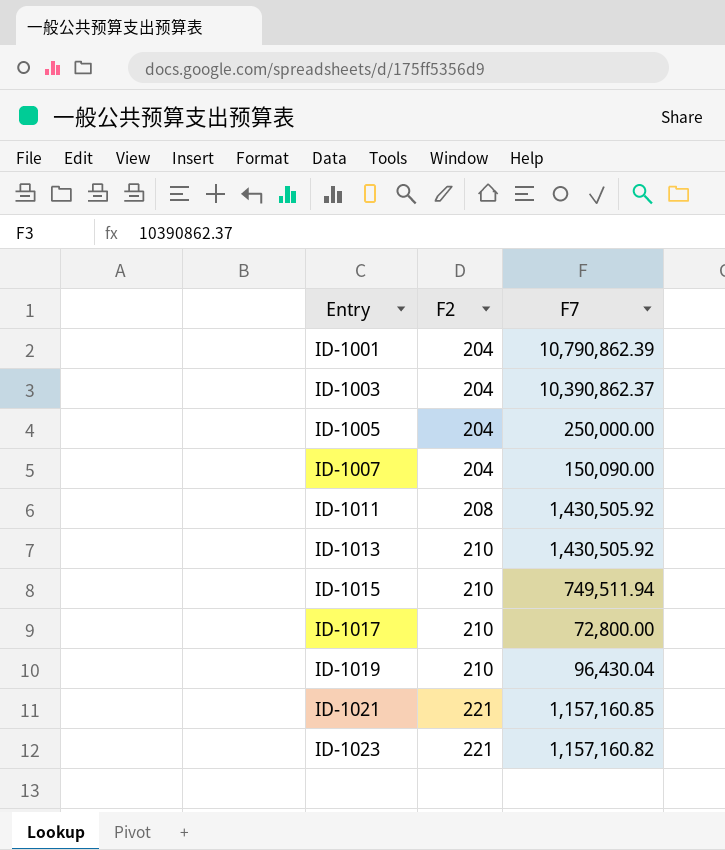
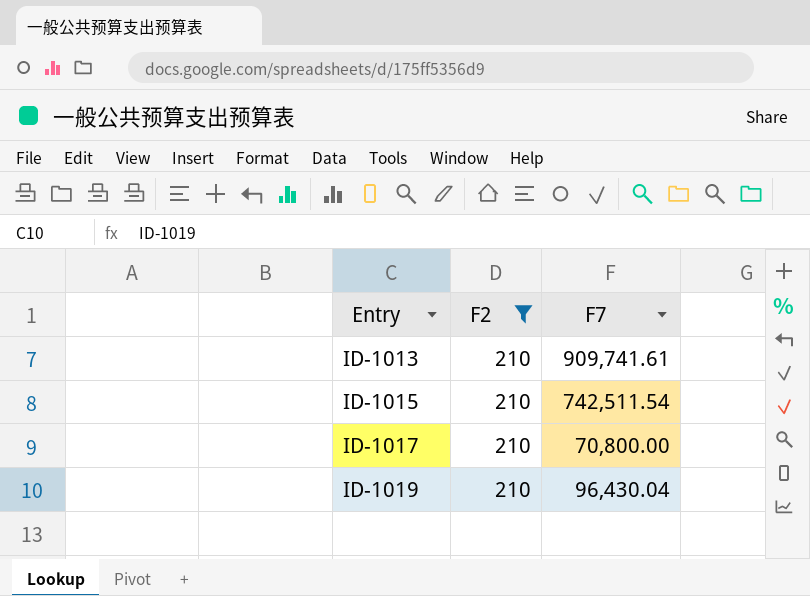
filter: none -> F2 = 210
ID-1013 | F7: 1,430,505.92 -> 909,741.61
ID-1015 | F7: 749,511.94 -> 742,511.54
ID-1017 | F7: 72,800.00 -> 70,800.00

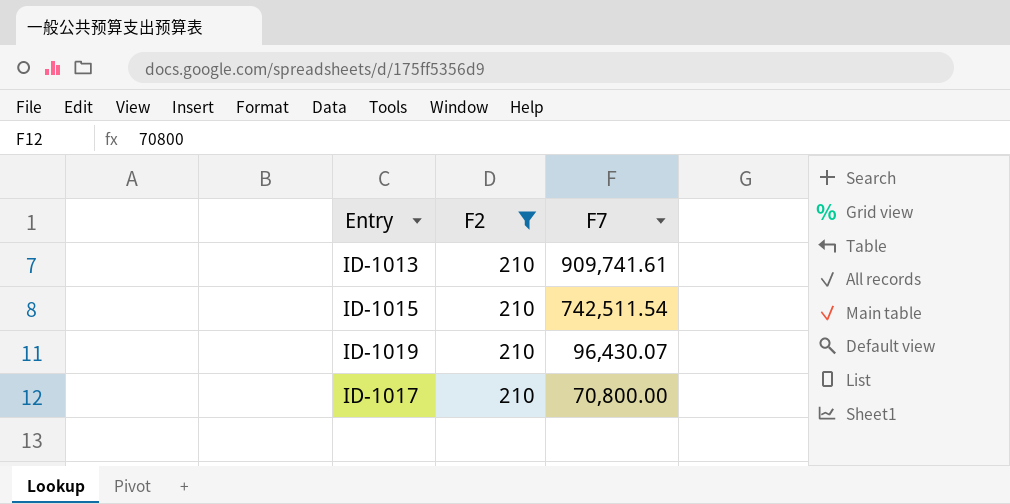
row order: Entry ascending -> F7 descending
ID-1019 | F7: 96,430.04 -> 96,430.07

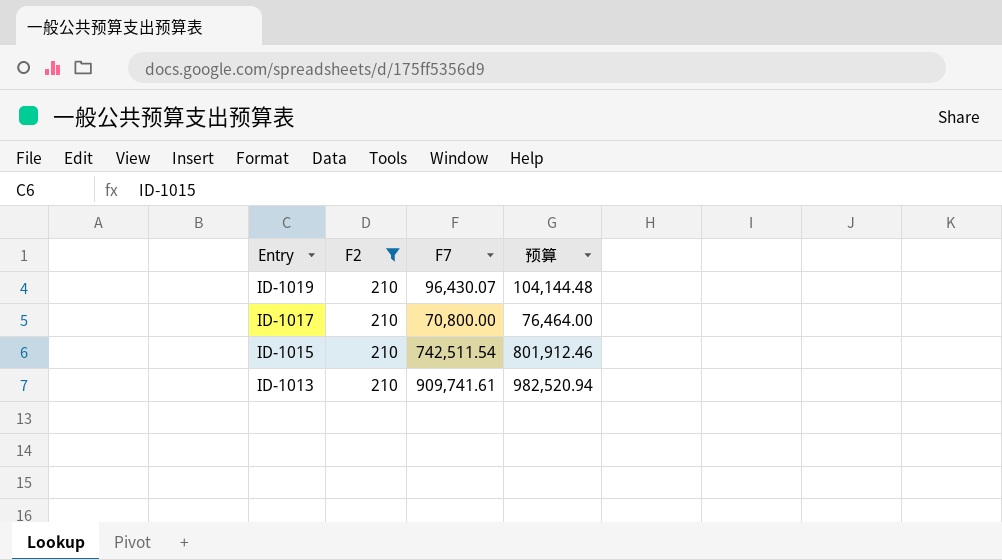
row order: F7 descending -> Entry descending
column 预算 | formula: none -> [F7] * 1.08

